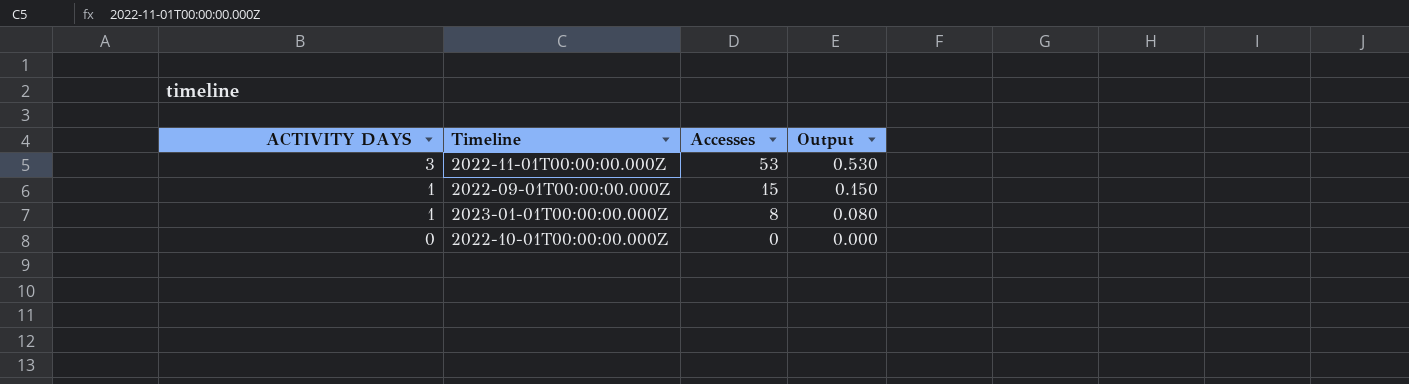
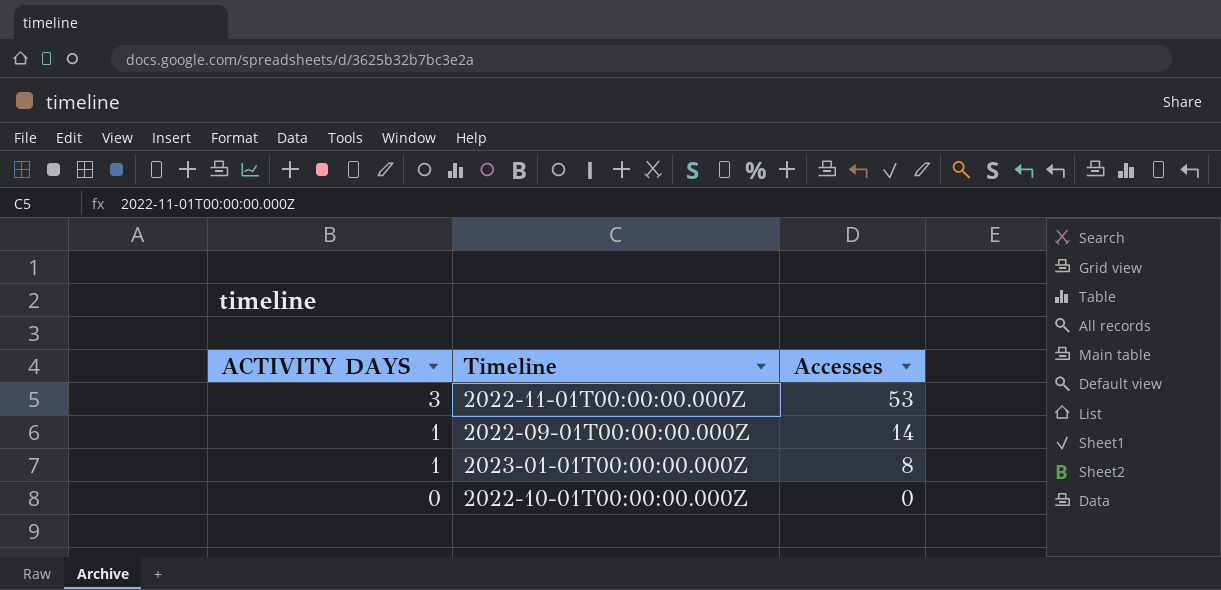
column Output | formula: [Accesses] * 0.01 -> none
2022-09-01T00:00:00.000Z | Accesses: 15 -> 14

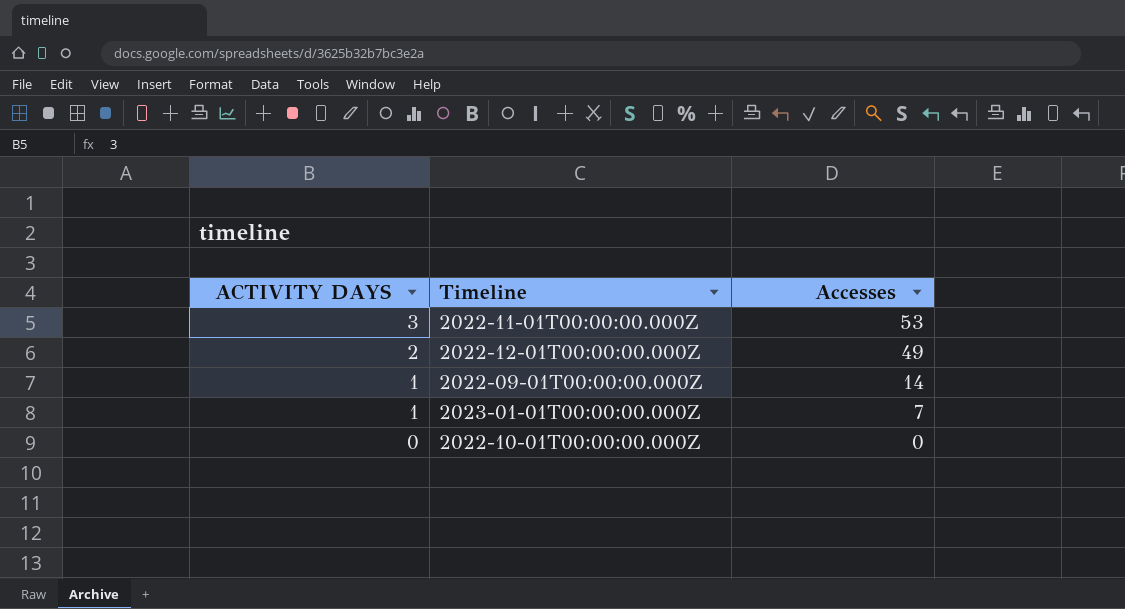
row 2022-12-01T00:00:00.000Z: none -> 2 | 49
2023-01-01T00:00:00.000Z | Accesses: 8 -> 7

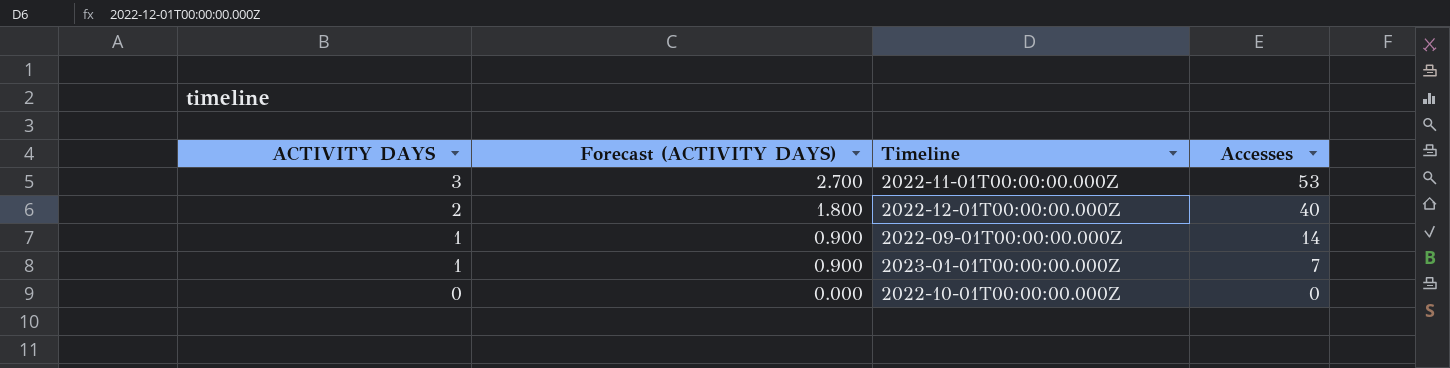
column Forecast (ACTIVITY DAYS) | formula: none -> [ACTIVITY DAYS] * 0.9
2022-12-01T00:00:00.000Z | Accesses: 49 -> 40

